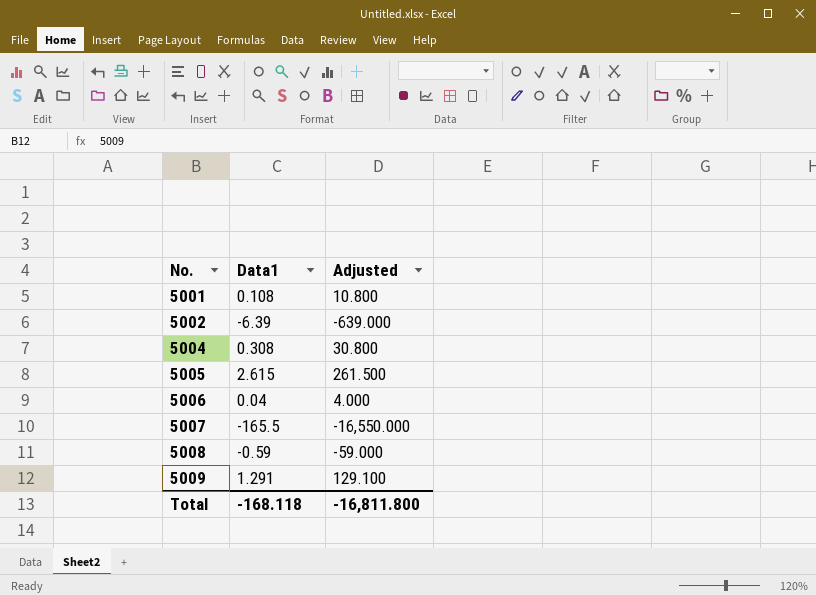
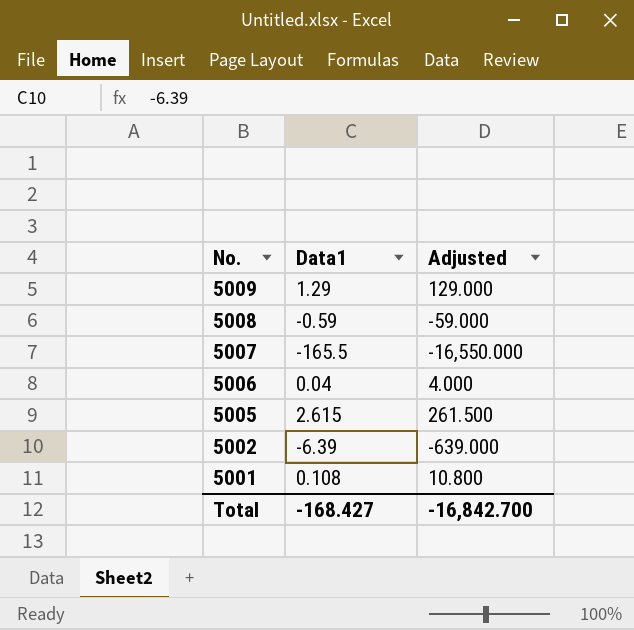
row order: No. ascending -> No. descending
row 5004: 0.308 | 30.800 -> none
5009 | Data1: 1.291 -> 1.29
5009 | Adjusted: 129.100 -> 129.000
Total | Data1: -168.118 -> -168.427
Total | Adjusted: -16,811.800 -> -16,842.700

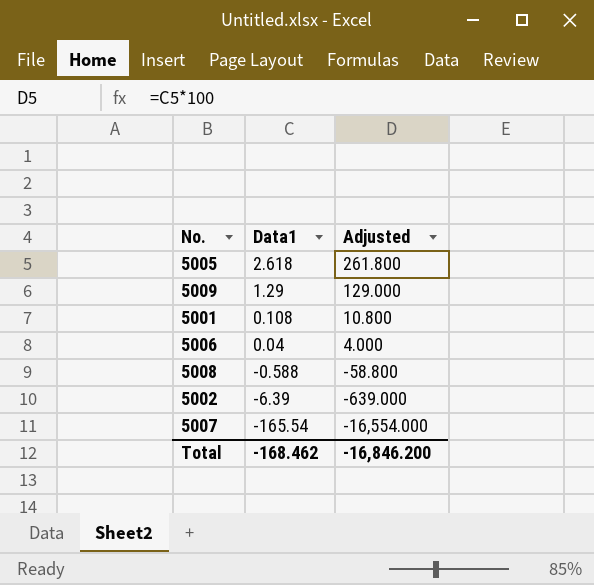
row order: No. descending -> Data1 descending
5005 | Data1: 2.615 -> 2.618
5005 | Adjusted: 261.500 -> 261.800
5008 | Data1: -0.59 -> -0.588
5008 | Adjusted: -59.000 -> -58.800
5007 | Data1: -165.5 -> -165.54
5007 | Adjusted: -16,550.000 -> -16,554.000
Total | Data1: -168.427 -> -168.462
Total | Adjusted: -16,842.700 -> -16,846.200

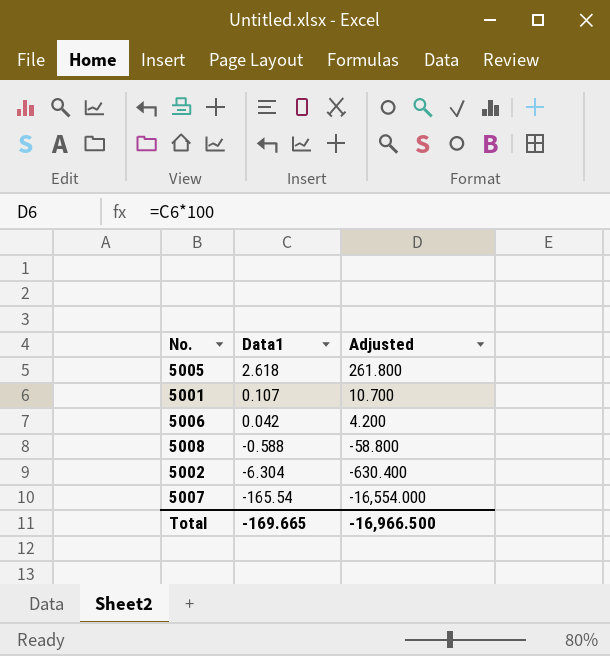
row 5009: 1.29 | 129.000 -> none
5001 | Data1: 0.108 -> 0.107
5001 | Adjusted: 10.800 -> 10.700
5006 | Data1: 0.04 -> 0.042
5006 | Adjusted: 4.000 -> 4.200
5002 | Data1: -6.39 -> -6.304
5002 | Adjusted: -639.000 -> -630.400
Total | Data1: -168.462 -> -169.665
Total | Adjusted: -16,846.200 -> -16,966.500

